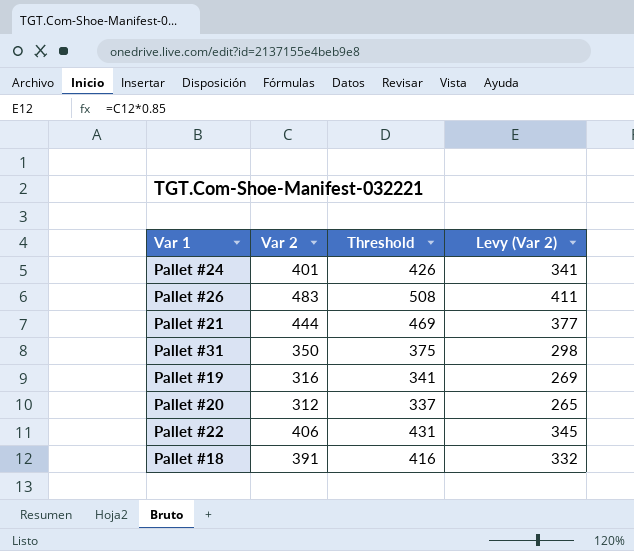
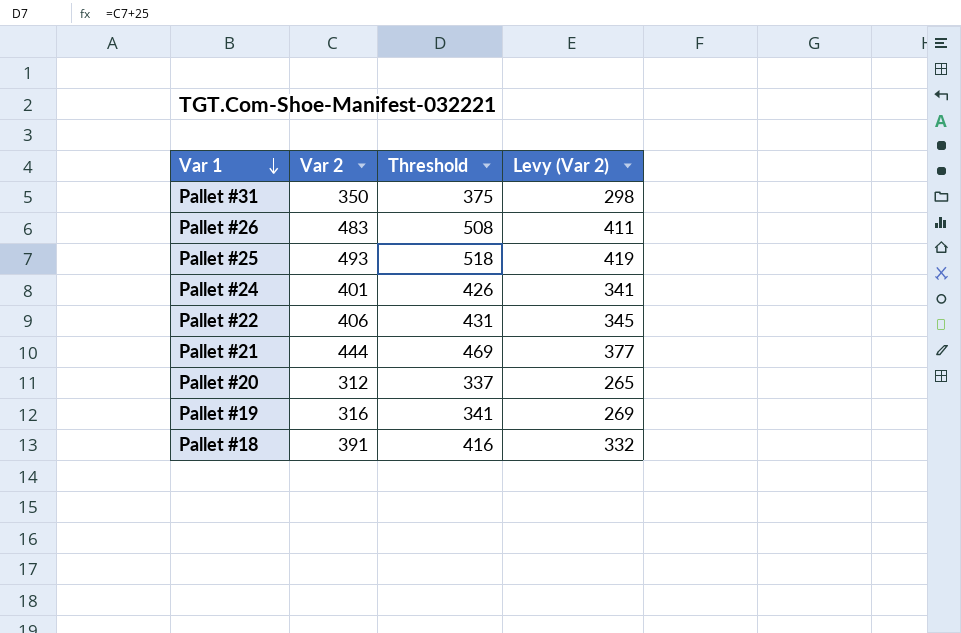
row order: none -> Var 1 descending
row Pallet #25: none -> 493 | 518 | 419

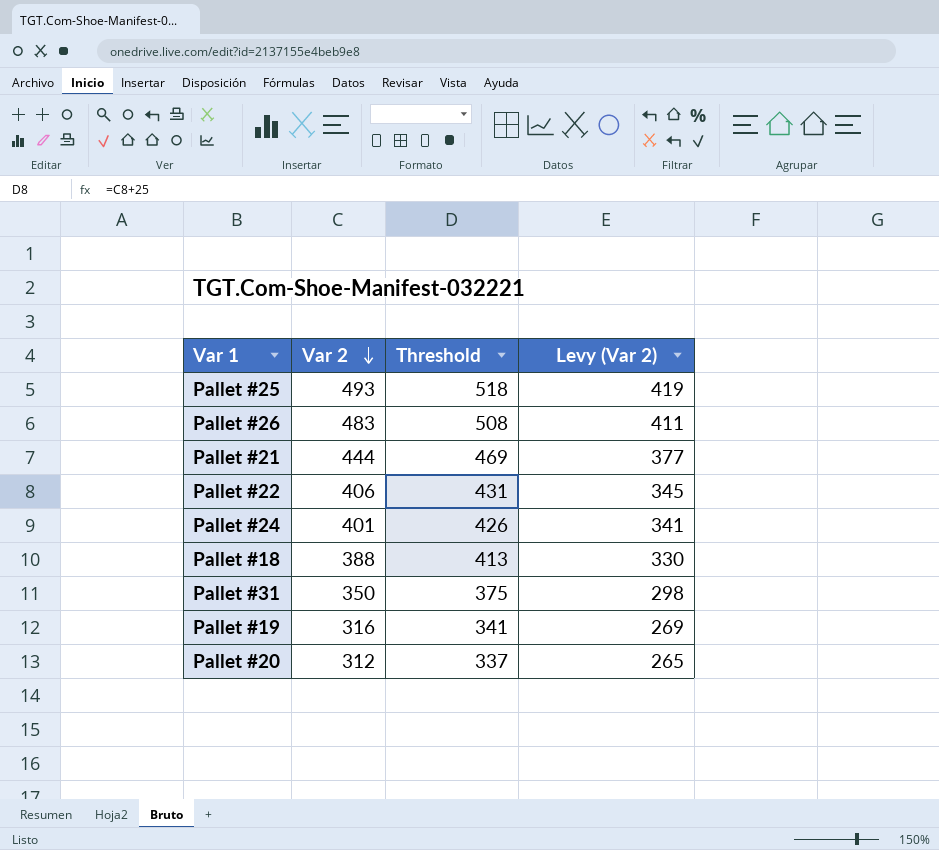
row order: Var 1 descending -> Var 2 descending
Pallet #18 | Var 2: 391 -> 388
Pallet #18 | Threshold: 416 -> 413
Pallet #18 | Levy (Var 2): 332 -> 330

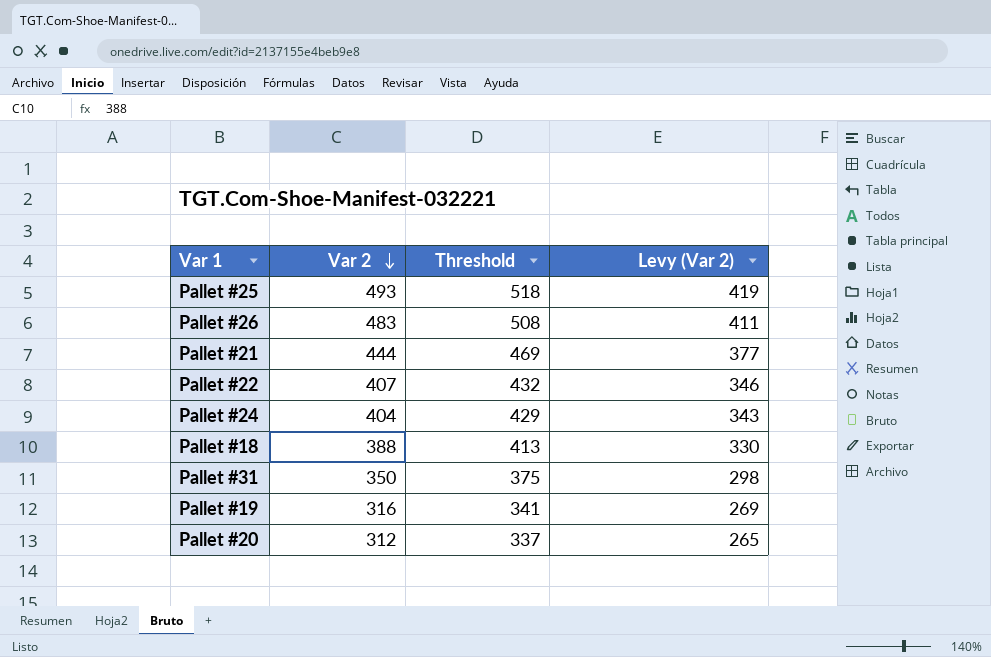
Pallet #22 | Var 2: 406 -> 407
Pallet #22 | Threshold: 431 -> 432
Pallet #22 | Levy (Var 2): 345 -> 346
Pallet #24 | Var 2: 401 -> 404
Pallet #24 | Threshold: 426 -> 429
Pallet #24 | Levy (Var 2): 341 -> 343

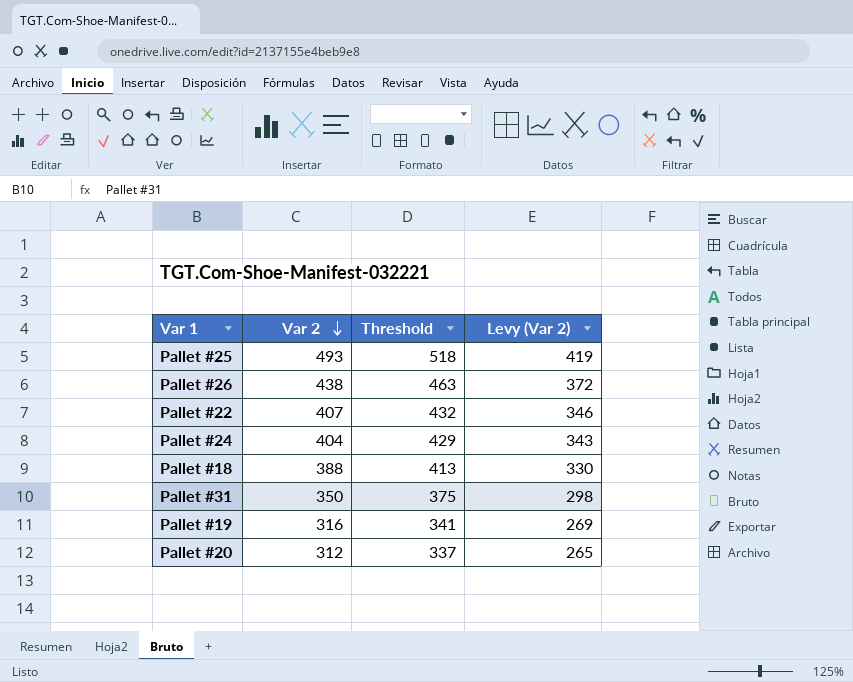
row Pallet #21: 444 | 469 | 377 -> none
Pallet #26 | Var 2: 483 -> 438
Pallet #26 | Threshold: 508 -> 463
Pallet #26 | Levy (Var 2): 411 -> 372

